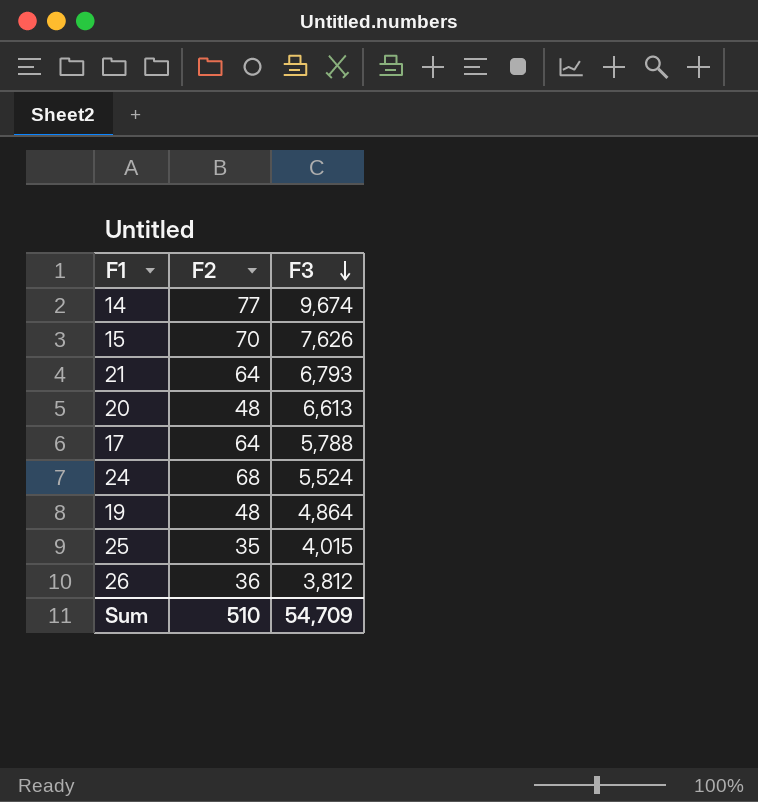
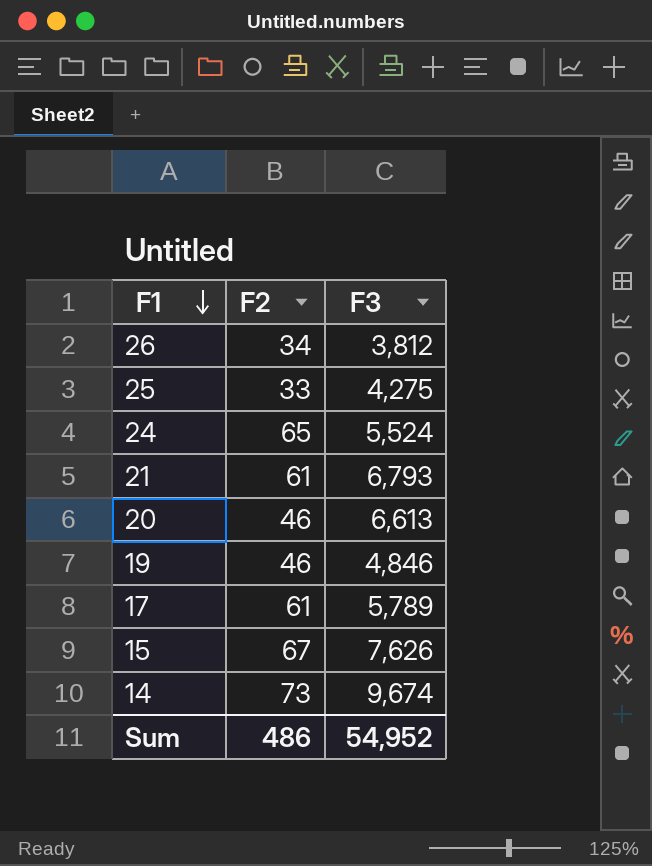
row order: F3 descending -> F1 descending
26 | F2: 36 -> 34
25 | F2: 35 -> 33
25 | F3: 4,015 -> 4,275
24 | F2: 68 -> 65
21 | F2: 64 -> 61
20 | F2: 48 -> 46
19 | F2: 48 -> 46
19 | F3: 4,864 -> 4,846
17 | F2: 64 -> 61
17 | F3: 5,788 -> 5,789
15 | F2: 70 -> 67
14 | F2: 77 -> 73
Sum | F2: 510 -> 486
Sum | F3: 54,709 -> 54,952

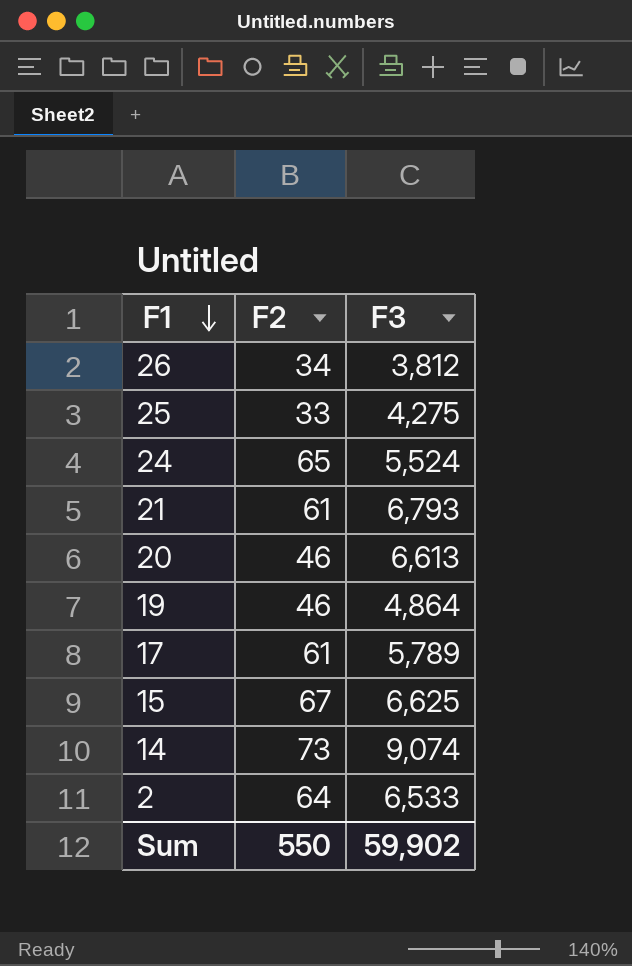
19 | F3: 4,846 -> 4,864
15 | F3: 7,626 -> 6,625
14 | F3: 9,674 -> 9,074
row 2: none -> 64 | 6,533
Sum | F2: 486 -> 550
Sum | F3: 54,952 -> 59,902

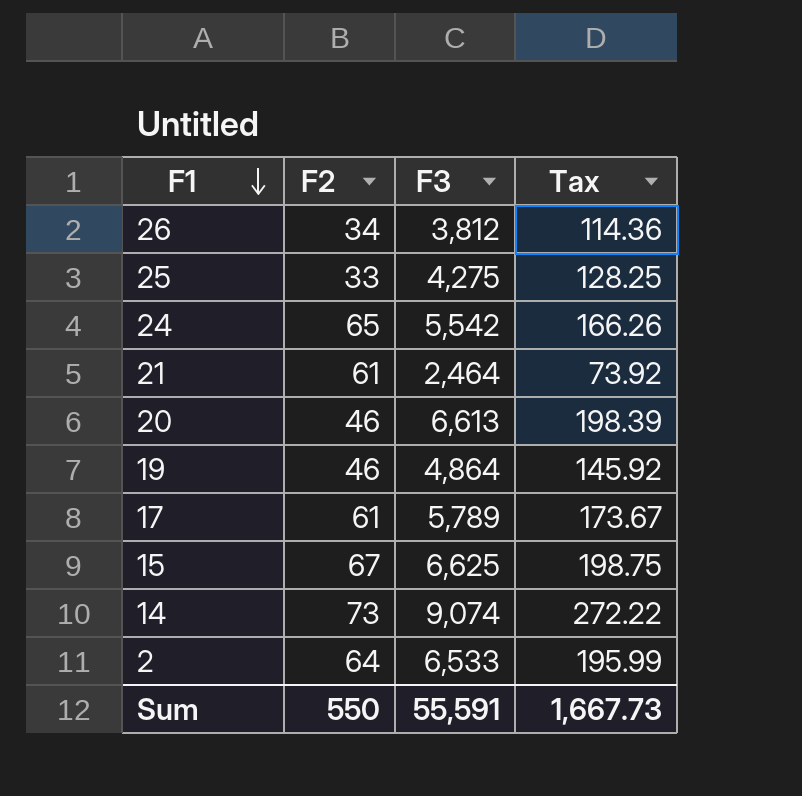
column Tax | formula: none -> [F3] * 0.03
24 | F3: 5,524 -> 5,542
21 | F3: 6,793 -> 2,464
Sum | F3: 59,902 -> 55,591

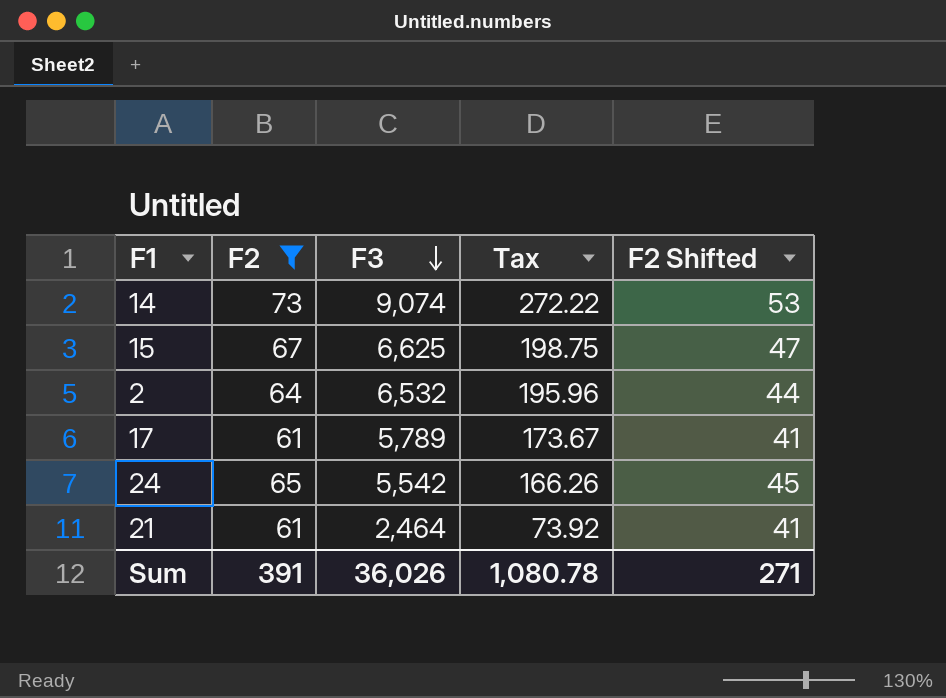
filter: none -> F2 >= 61
row order: F1 descending -> F3 descending
column F2 Shifted | formula: none -> [F2] - 20
2 | F3: 6,533 -> 6,532
2 | Tax: 195.99 -> 195.96
Sum | F2: 550 -> 391
Sum | F3: 55,591 -> 36,026
Sum | Tax: 1,667.73 -> 1,080.78

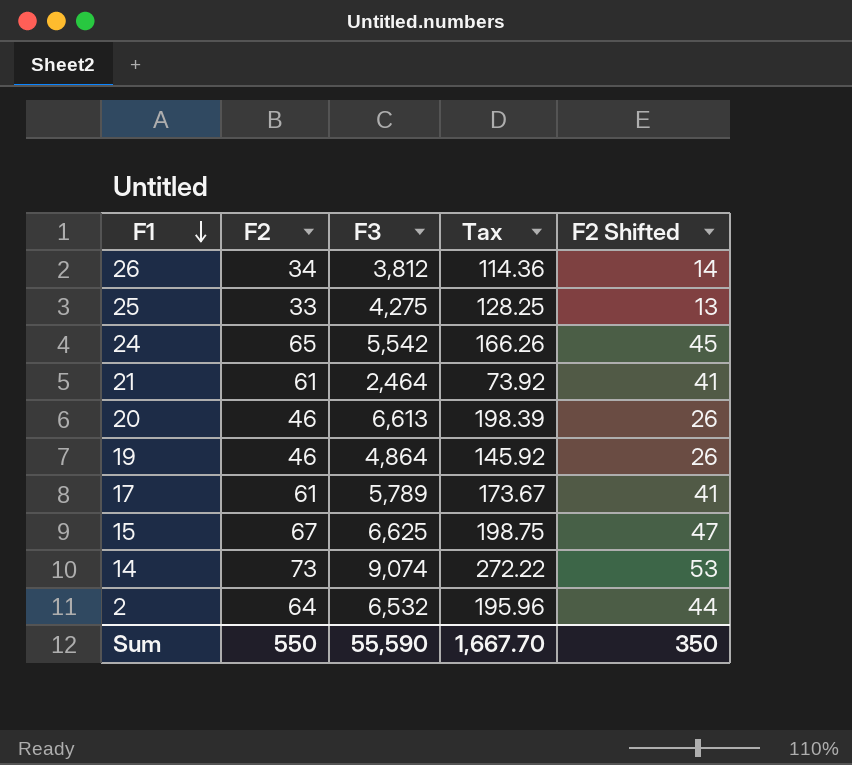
filter: F2 >= 61 -> none
row order: F3 descending -> F1 descending
Sum | F2: 391 -> 550
Sum | F3: 36,026 -> 55,590
Sum | Tax: 1,080.78 -> 1,667.70
Sum | F2 Shifted: 271 -> 350

